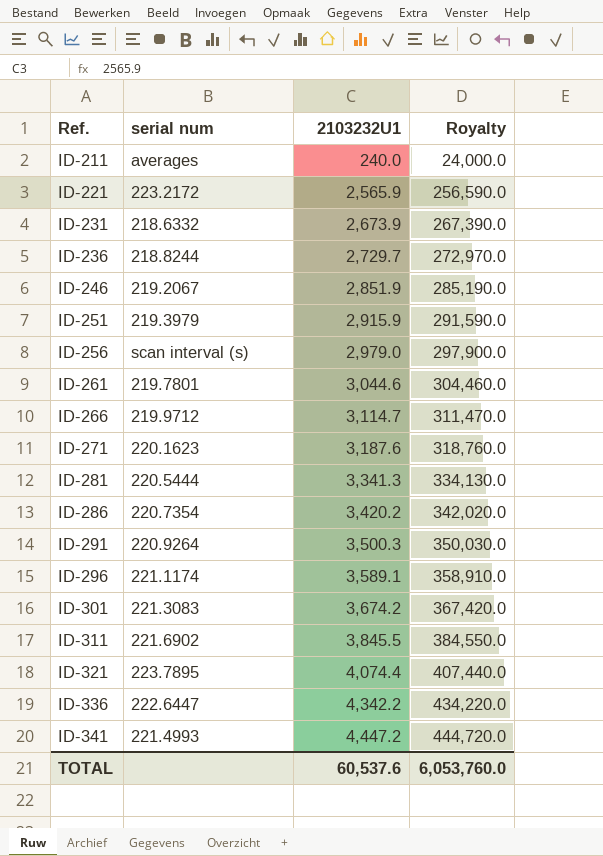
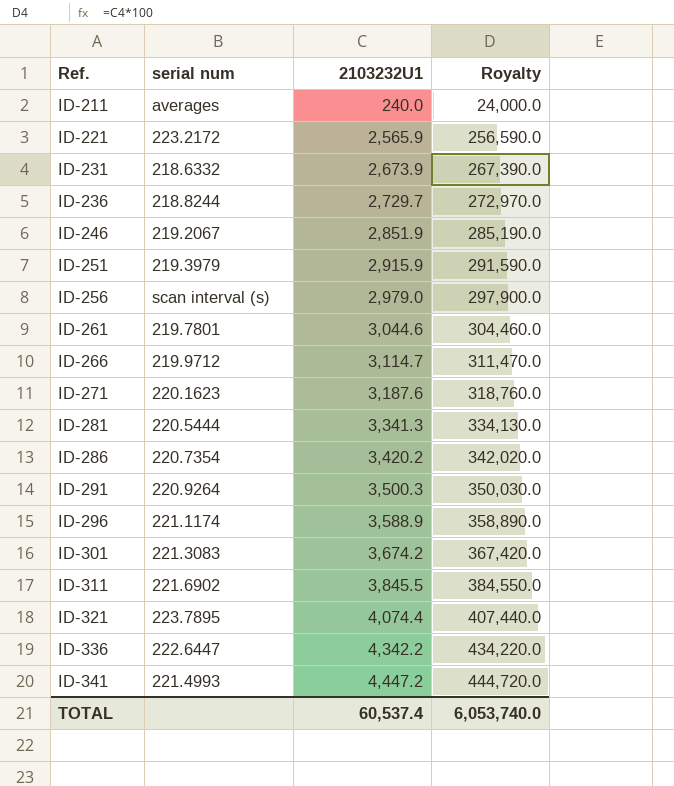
ID-296 | 2103232U1: 3,589.1 -> 3,588.9
ID-296 | Royalty: 358,910.0 -> 358,890.0
TOTAL | 2103232U1: 60,537.6 -> 60,537.4
TOTAL | Royalty: 6,053,760.0 -> 6,053,740.0

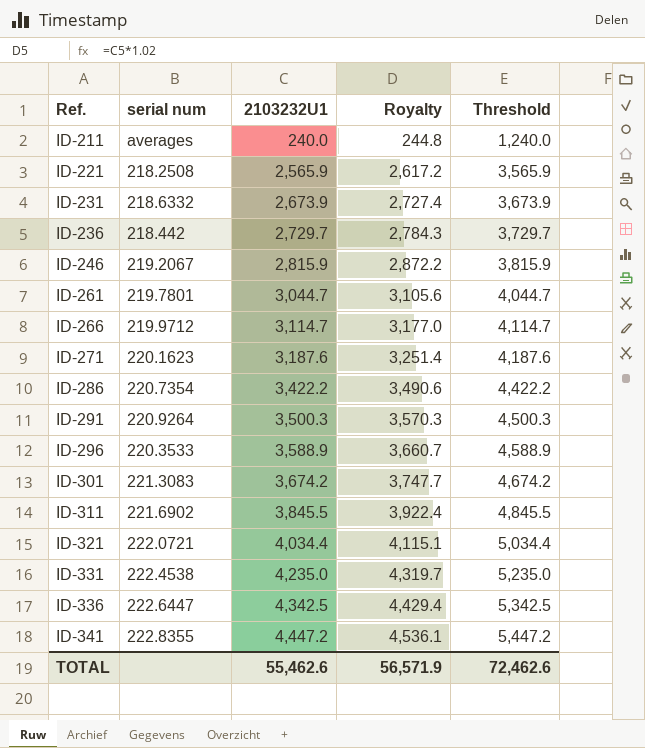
column Royalty | formula: [2103232U1] * 100 -> [2103232U1] * 1.02
column Threshold | formula: none -> [2103232U1] + 1000
row ID-251: 219.3979 | 2,915.9 | 291,590.0 -> none
row ID-256: scan interval (s) | 2,979.0 | 297,900.0 -> none
row ID-281: 220.5444 | 3,341.3 | 334,130.0 -> none
ID-221 | serial num: 223.2172 -> 218.2508
ID-236 | serial num: 218.8244 -> 218.442
ID-246 | 2103232U1: 2,851.9 -> 2,815.9
ID-261 | 2103232U1: 3,044.6 -> 3,044.7
ID-286 | 2103232U1: 3,420.2 -> 3,422.2
ID-296 | serial num: 221.1174 -> 220.3533
ID-321 | serial num: 223.7895 -> 222.0721
ID-321 | 2103232U1: 4,074.4 -> 4,034.4
row ID-331: none -> 222.4538 | 4,235.0 | 4,319.7 | 5,235.0
ID-336 | 2103232U1: 4,342.2 -> 4,342.5
ID-341 | serial num: 221.4993 -> 222.8355
TOTAL | 2103232U1: 60,537.4 -> 55,462.6
TOTAL | Royalty: 6,053,740.0 -> 56,571.9

